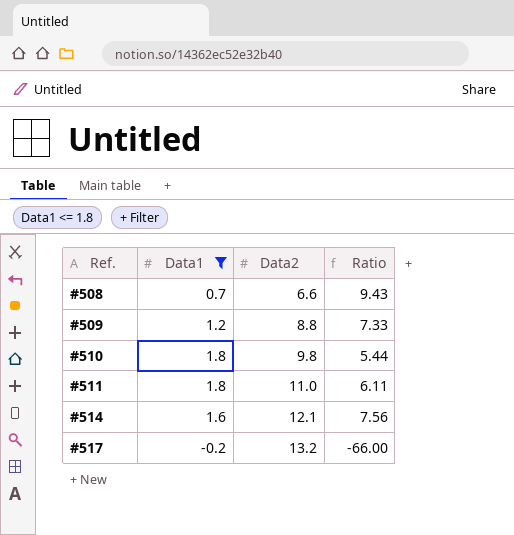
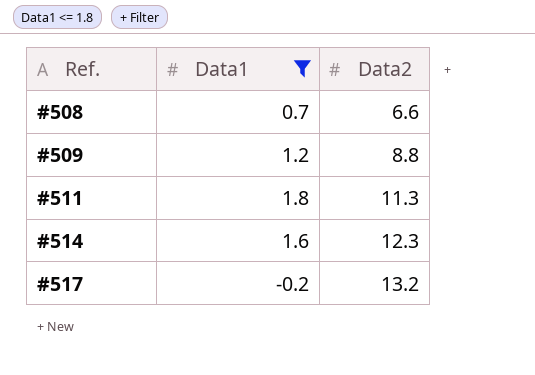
column Ratio | formula: [Data2] / [Data1] -> none
row #510: 1.8 | 9.8 | 5.44 -> none
#511 | Data2: 11.0 -> 11.3
#514 | Data2: 12.1 -> 12.3

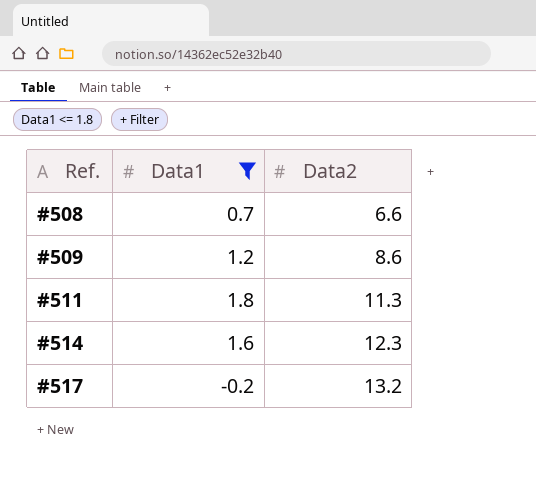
#509 | Data2: 8.8 -> 8.6

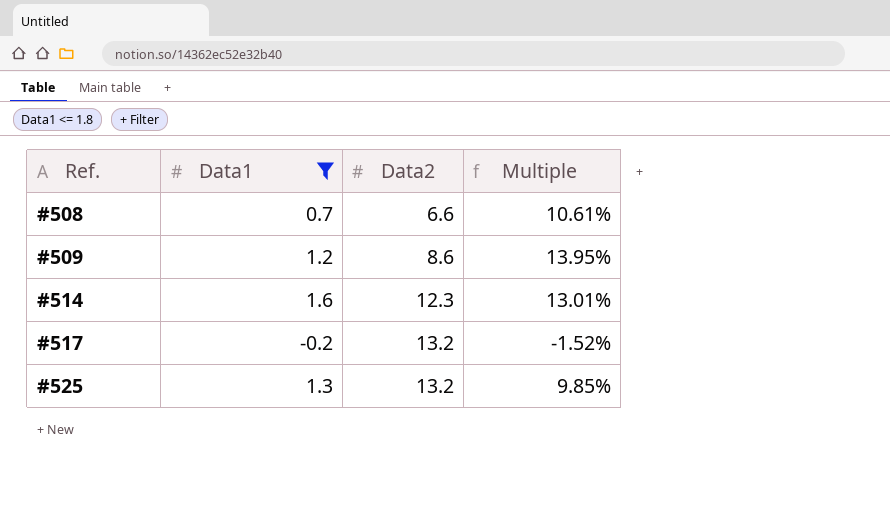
column Multiple | formula: none -> [Data1] / [Data2]
row #511: 1.8 | 11.3 -> none
row #525: none -> 1.3 | 13.2 | 9.85%

